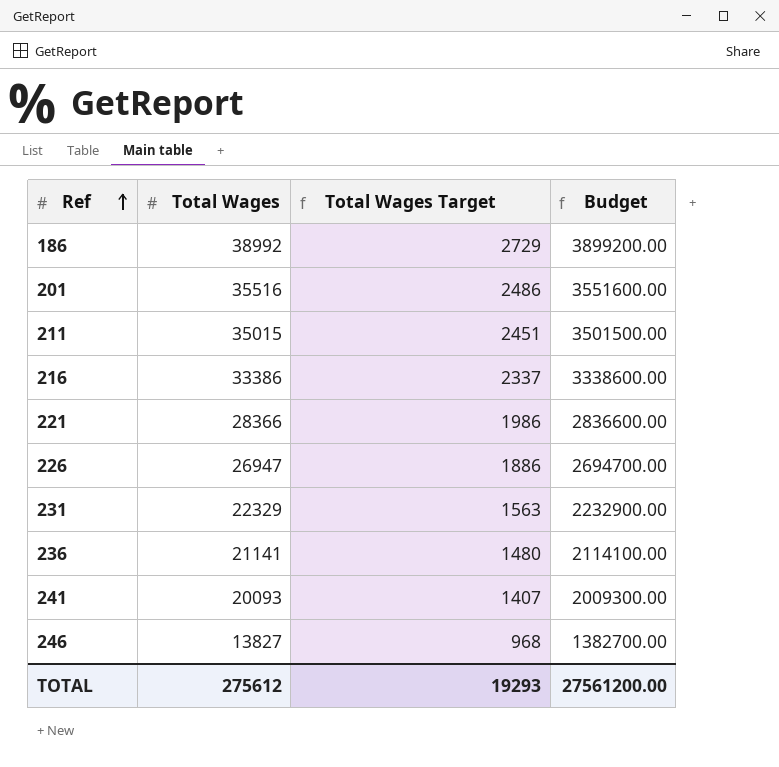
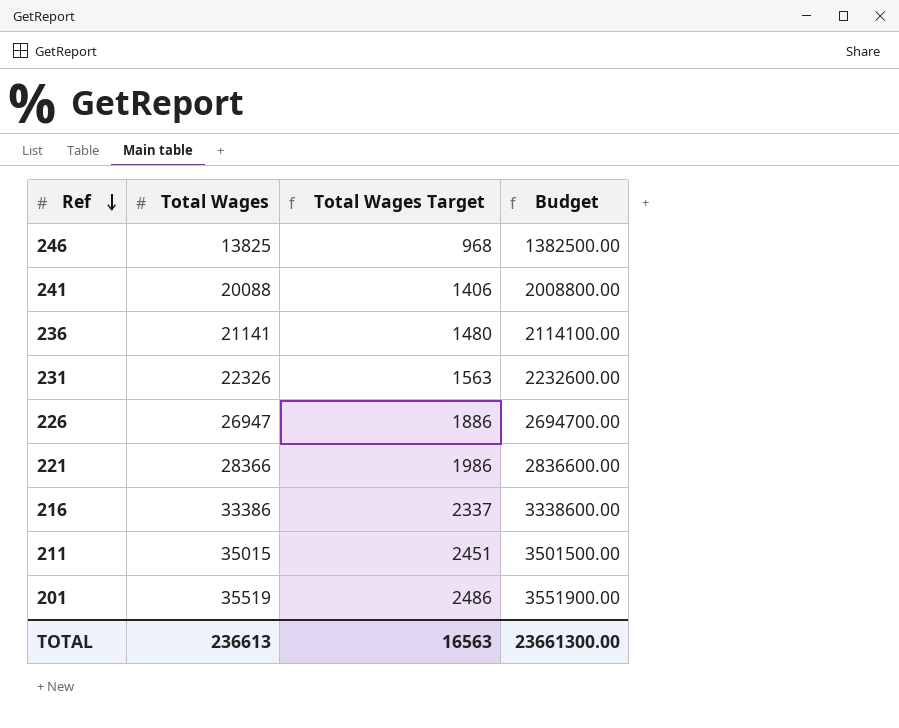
row order: Ref ascending -> Ref descending
row 186: 38992 | 2729 | 3899200.00 -> none
246 | Total Wages: 13827 -> 13825
246 | Budget: 1382700.00 -> 1382500.00
241 | Total Wages: 20093 -> 20088
241 | Total Wages Target: 1407 -> 1406
241 | Budget: 2009300.00 -> 2008800.00
231 | Total Wages: 22329 -> 22326
231 | Budget: 2232900.00 -> 2232600.00
201 | Total Wages: 35516 -> 35519
201 | Budget: 3551600.00 -> 3551900.00
TOTAL | Total Wages: 275612 -> 236613
TOTAL | Total Wages Target: 19293 -> 16563
TOTAL | Budget: 27561200.00 -> 23661300.00

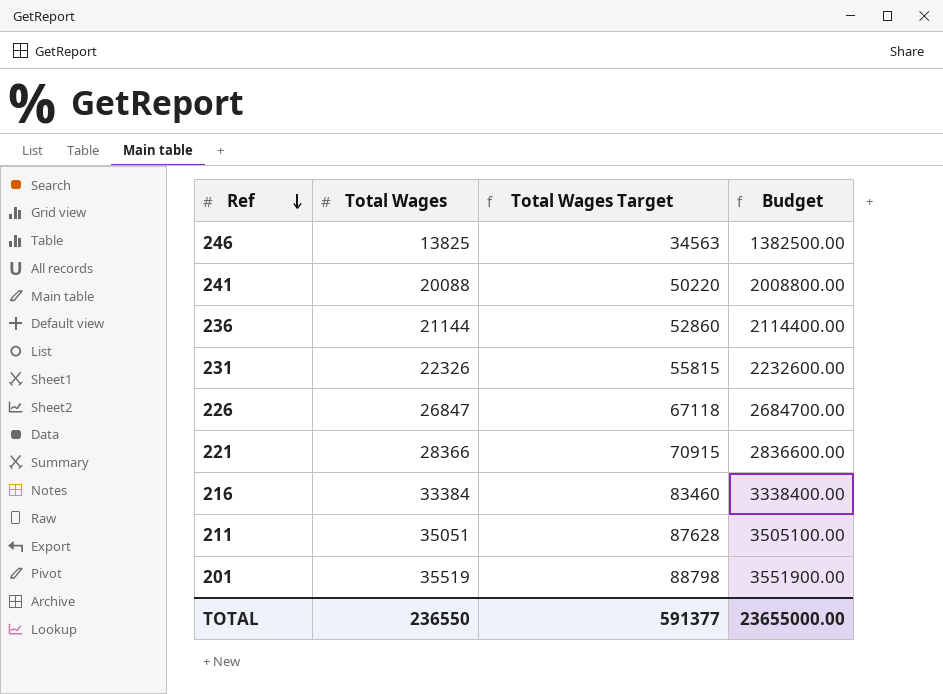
column Total Wages Target | formula: [Total Wages] * 0.07 -> [Total Wages] * 2.5
236 | Total Wages: 21141 -> 21144
236 | Budget: 2114100.00 -> 2114400.00
226 | Total Wages: 26947 -> 26847
226 | Budget: 2694700.00 -> 2684700.00
216 | Total Wages: 33386 -> 33384
216 | Budget: 3338600.00 -> 3338400.00
211 | Total Wages: 35015 -> 35051
211 | Budget: 3501500.00 -> 3505100.00
TOTAL | Total Wages: 236613 -> 236550
TOTAL | Total Wages Target: 16563 -> 591377
TOTAL | Budget: 23661300.00 -> 23655000.00

